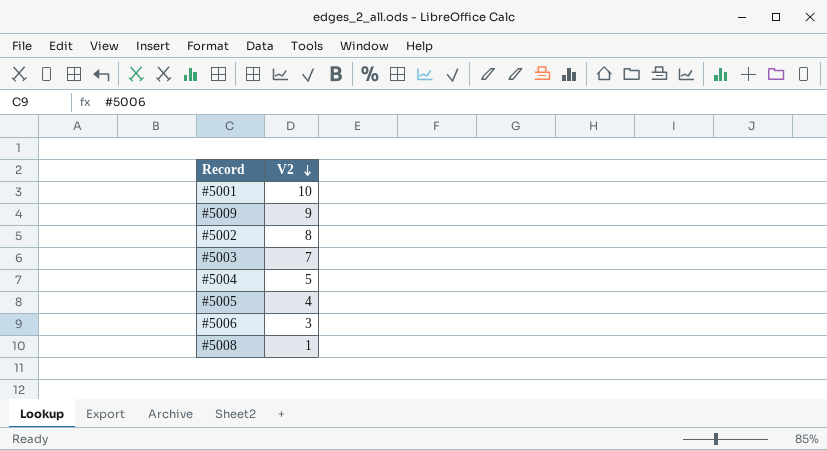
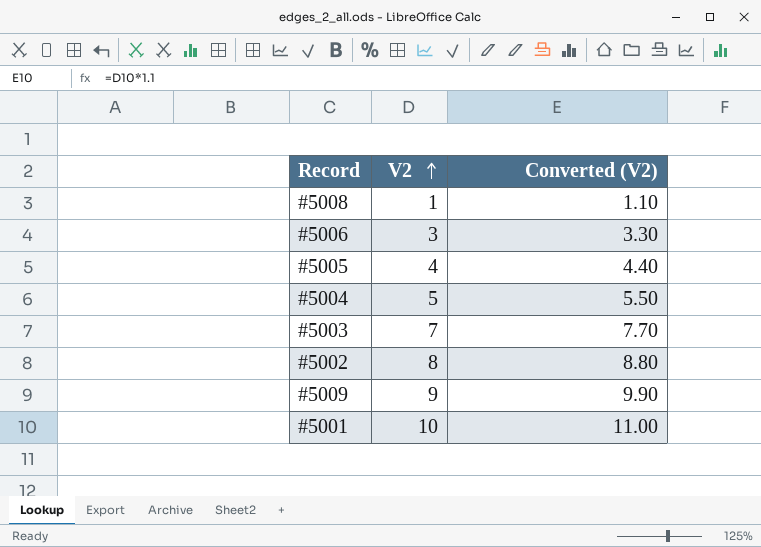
row order: V2 descending -> V2 ascending
column Converted (V2) | formula: none -> [V2] * 1.1

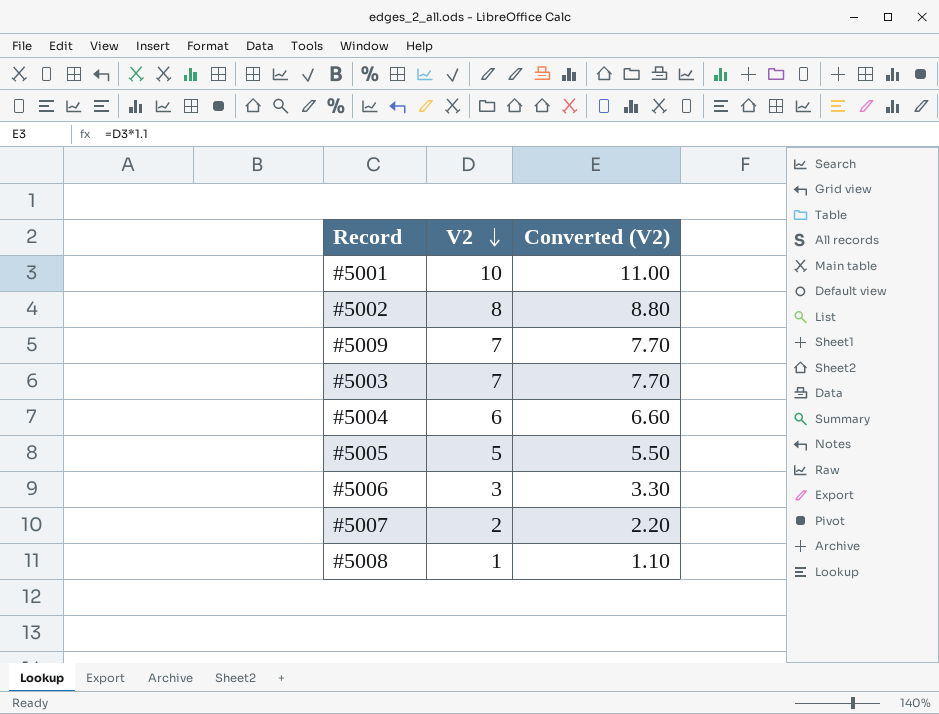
row order: V2 ascending -> V2 descending
#5009 | V2: 9 -> 7
#5009 | Converted (V2): 9.90 -> 7.70
#5004 | V2: 5 -> 6
#5004 | Converted (V2): 5.50 -> 6.60
#5005 | V2: 4 -> 5
#5005 | Converted (V2): 4.40 -> 5.50
row #5007: none -> 2 | 2.20

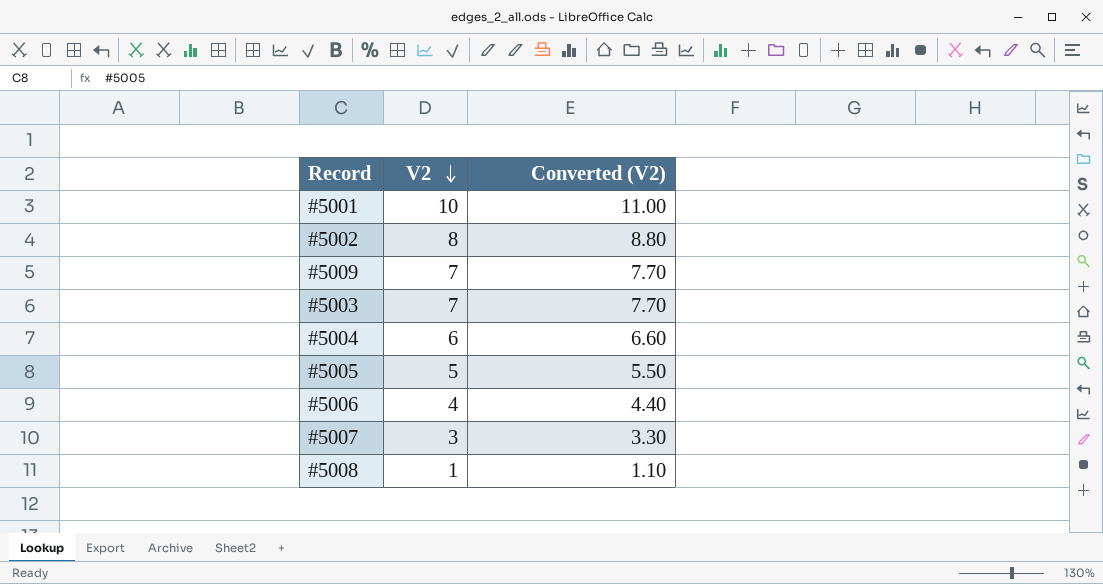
#5006 | V2: 3 -> 4
#5006 | Converted (V2): 3.30 -> 4.40
#5007 | V2: 2 -> 3
#5007 | Converted (V2): 2.20 -> 3.30

